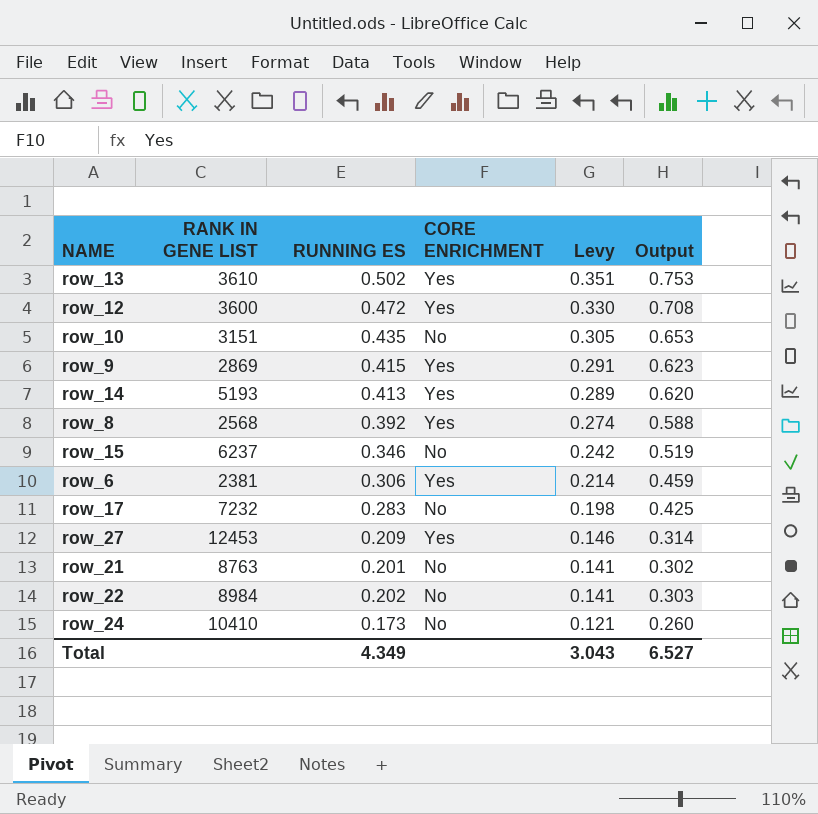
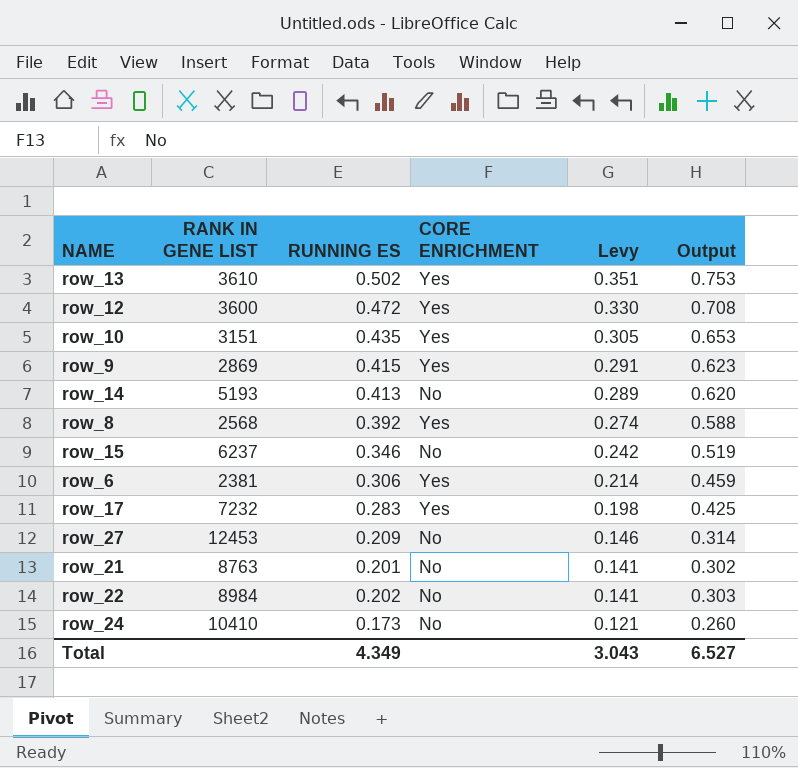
row_10 | CORE ENRICHMENT: No -> Yes
row_14 | CORE ENRICHMENT: Yes -> No
row_17 | CORE ENRICHMENT: No -> Yes
row_27 | CORE ENRICHMENT: Yes -> No

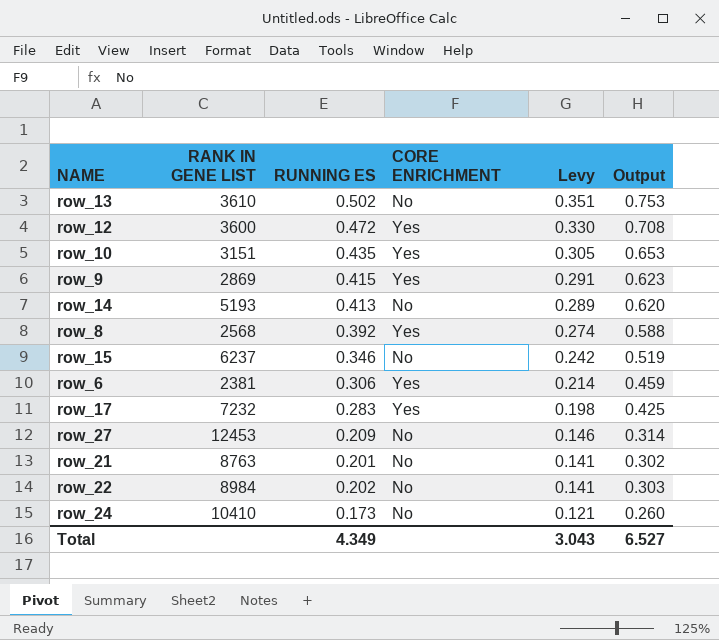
row_13 | CORE ENRICHMENT: Yes -> No

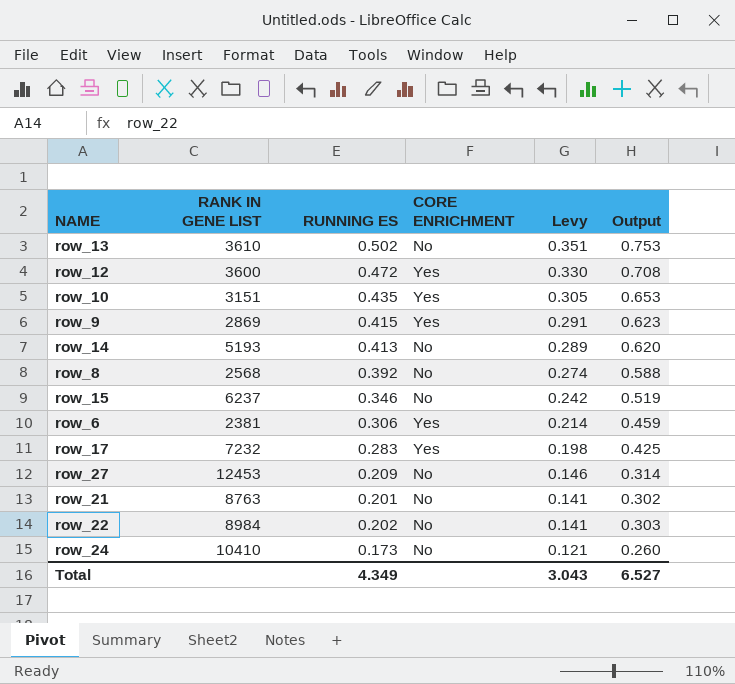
row_8 | CORE ENRICHMENT: Yes -> No

